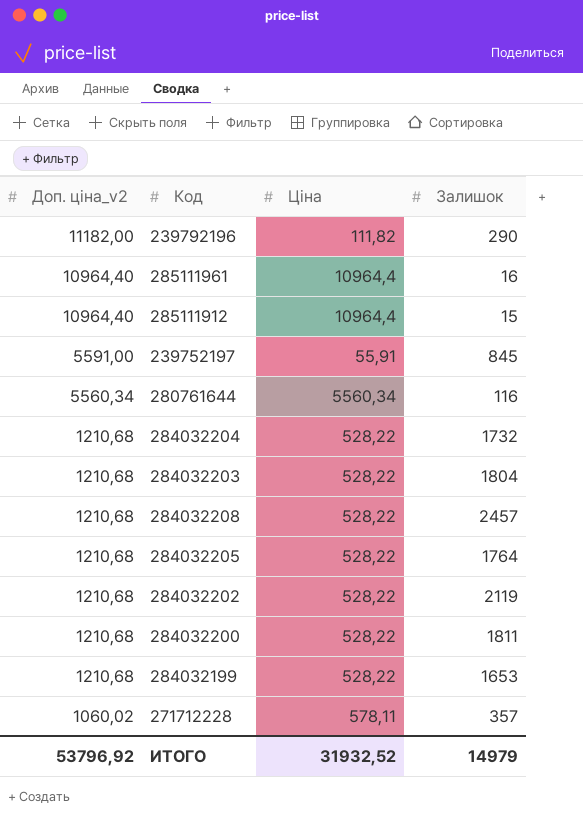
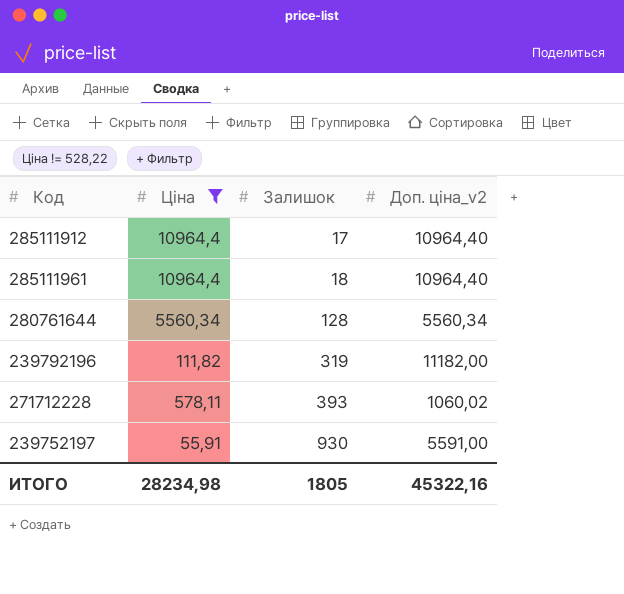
filter: none -> Ціна != 528,22
row order: Доп. ціна_v2 descending -> Залишок ascending
column Доп. ціна_v2 | position: 1 -> 4
285111912 | Залишок: 15 -> 17
285111961 | Залишок: 16 -> 18
280761644 | Залишок: 116 -> 128
239792196 | Залишок: 290 -> 319
271712228 | Залишок: 357 -> 393
239752197 | Залишок: 845 -> 930
ИТОГО | Ціна: 31932,52 -> 28234,98
ИТОГО | Залишок: 14979 -> 1805
ИТОГО | Доп. ціна_v2: 53796,92 -> 45322,16

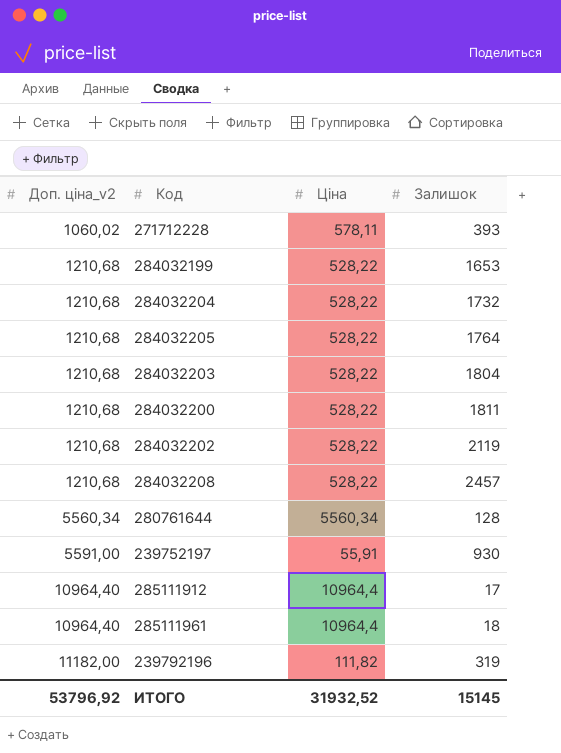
filter: Ціна != 528,22 -> none
row order: Залишок ascending -> Доп. ціна_v2 ascending
column Доп. ціна_v2 | position: 4 -> 1
ИТОГО | Доп. ціна_v2: 45322,16 -> 53796,92
ИТОГО | Ціна: 28234,98 -> 31932,52
ИТОГО | Залишок: 1805 -> 15145

